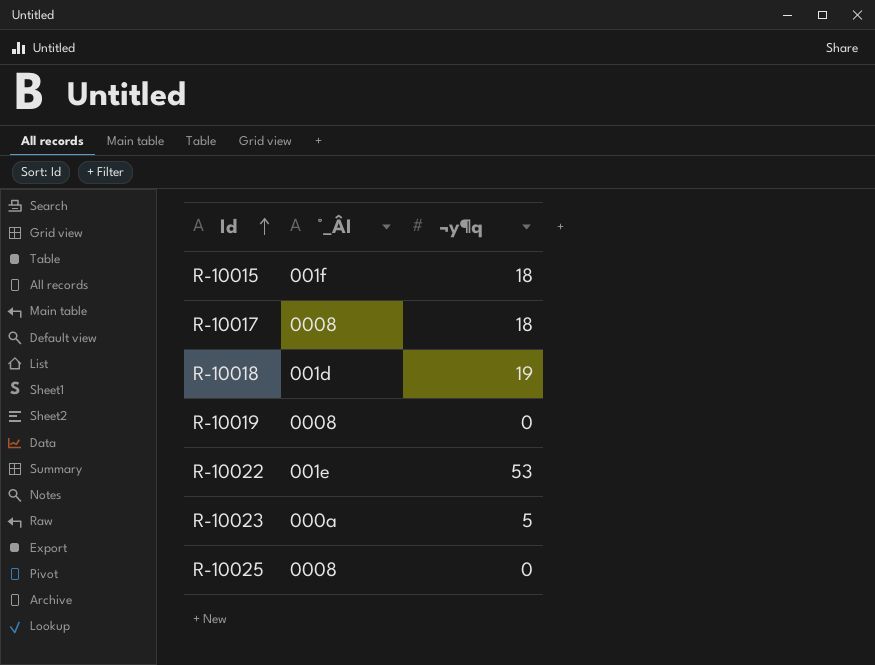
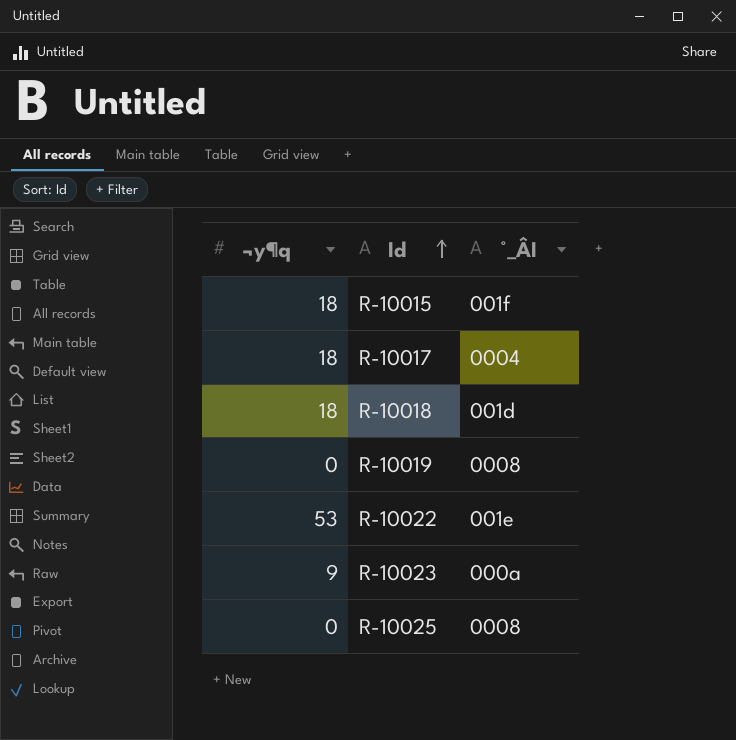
column ¬y¶q | position: 3 -> 1
R-10017 | °_ÂI: 0008 -> 0004
R-10018 | ¬y¶q: 19 -> 18
R-10023 | ¬y¶q: 5 -> 9

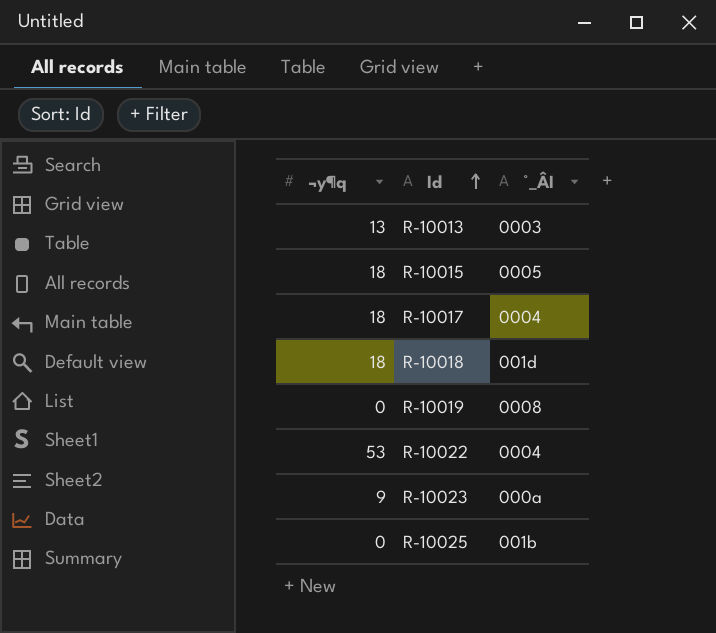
row R-10013: none -> 13 | 0003
R-10015 | °_ÂI: 001f -> 0005
R-10022 | °_ÂI: 001e -> 0004
R-10025 | °_ÂI: 0008 -> 001b

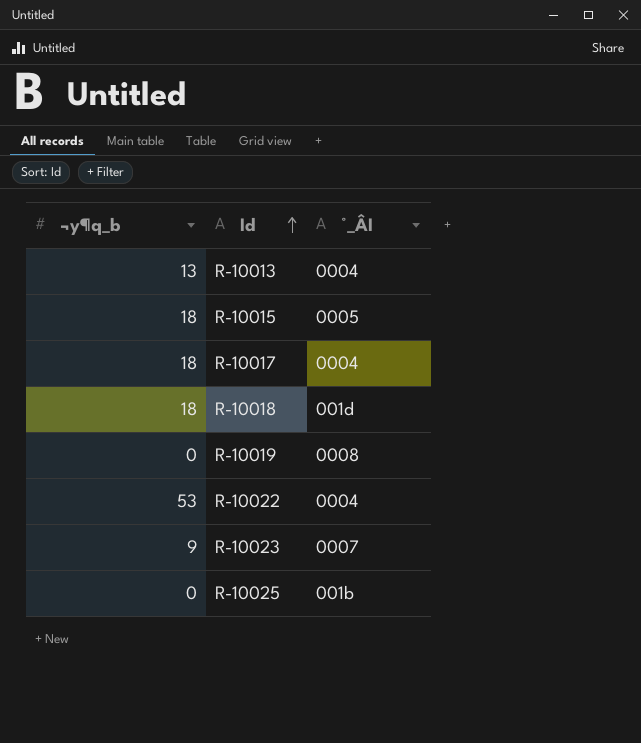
column name: ¬y¶q -> ¬y¶q_b
R-10013 | °_ÂI: 0003 -> 0004
R-10023 | °_ÂI: 000a -> 0007

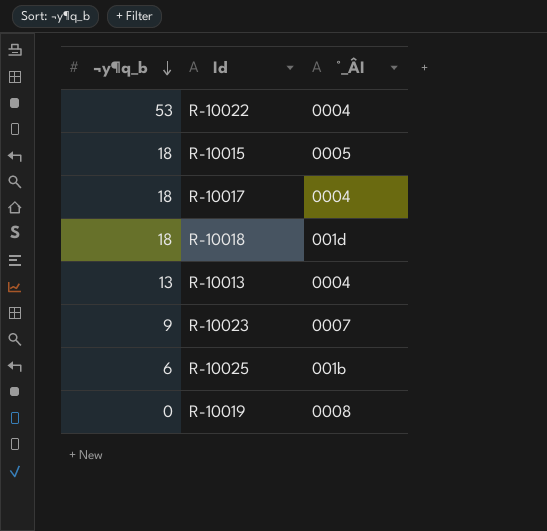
row order: Id ascending -> ¬y¶q_b descending
R-10025 | ¬y¶q_b: 0 -> 6

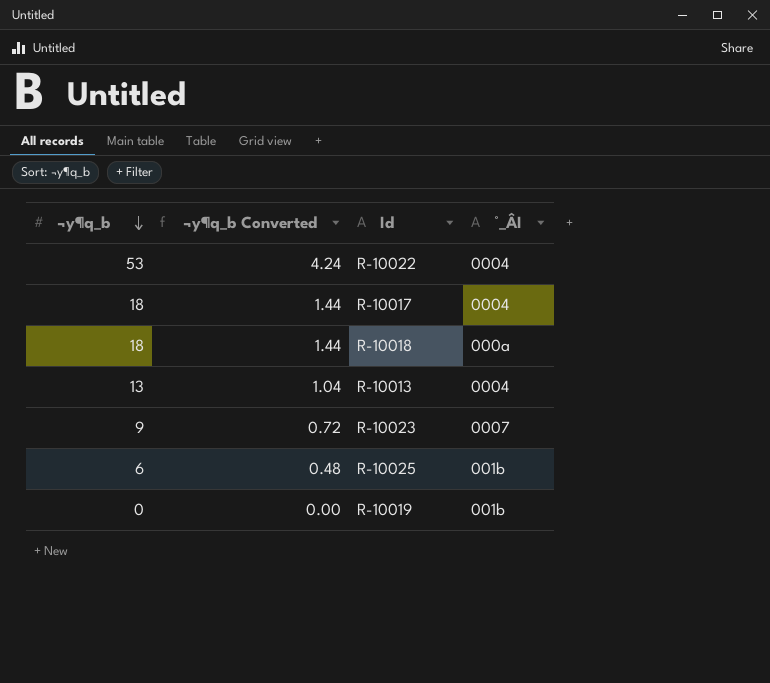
column ¬y¶q_b Converted | formula: none -> [¬y¶q_b] * 0.08
row R-10015: 18 | 0005 -> none
R-10018 | °_ÂI: 001d -> 000a
R-10019 | °_ÂI: 0008 -> 001b

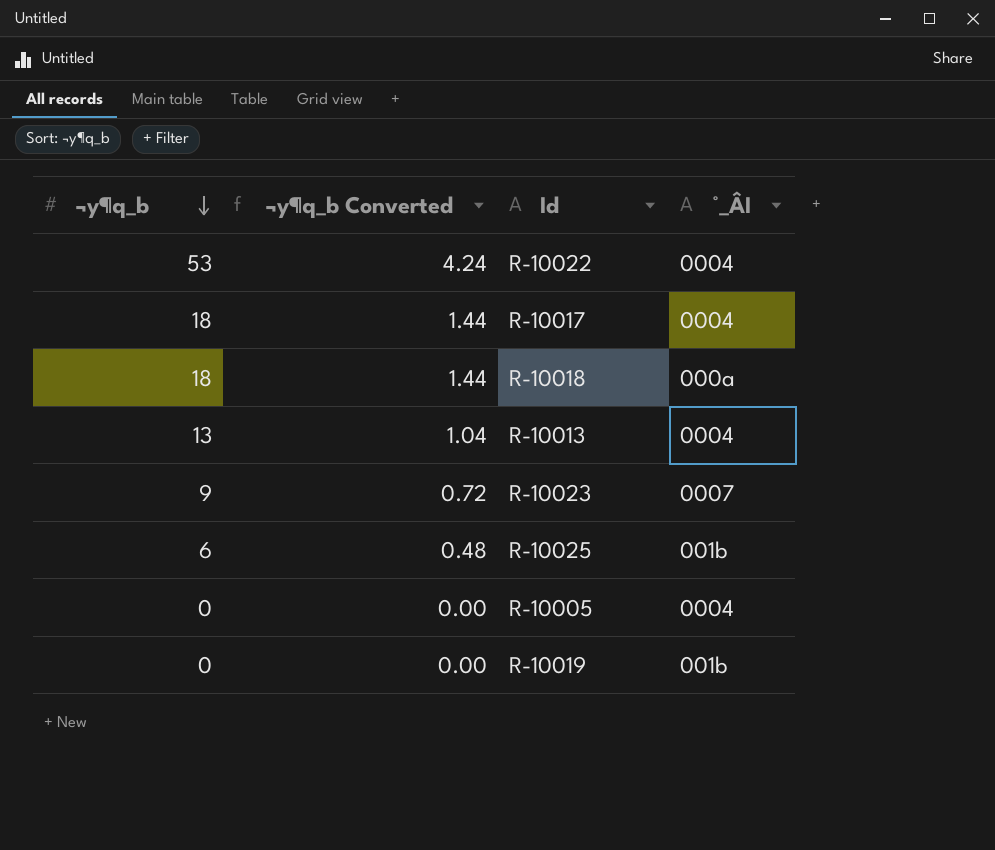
row R-10005: none -> 0 | 0.00 | 0004

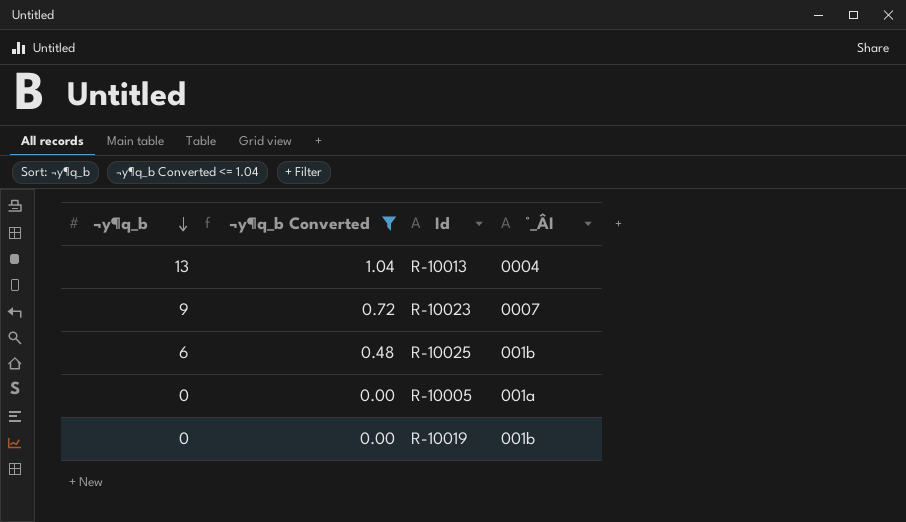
filter: none -> ¬y¶q_b Converted <= 1.04
R-10005 | °_ÂI: 0004 -> 001a

